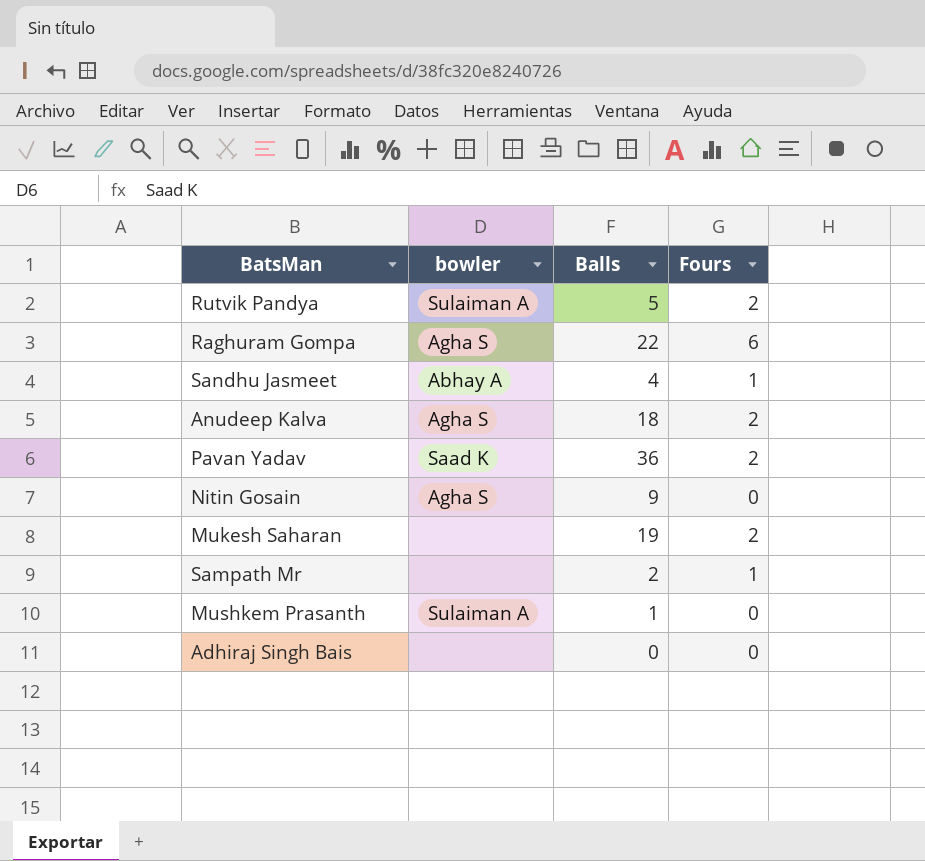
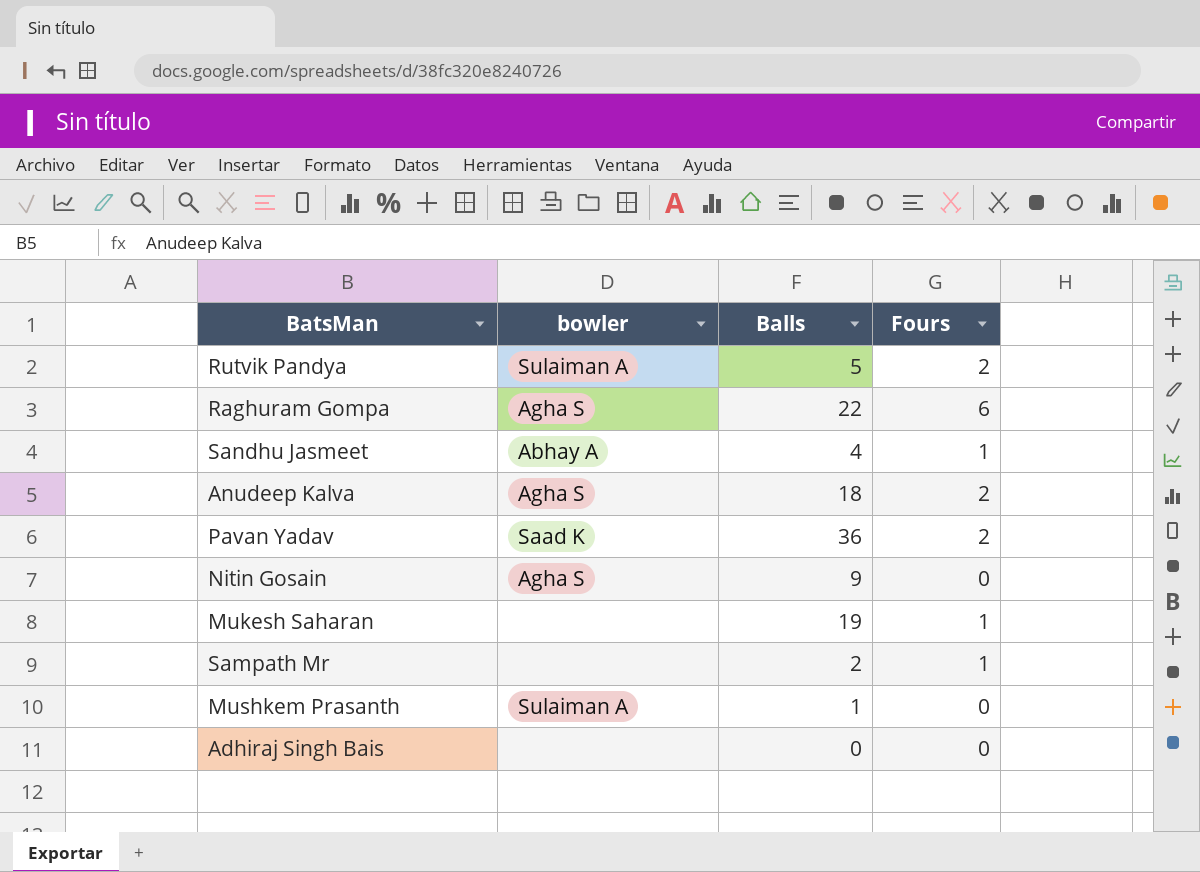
Mukesh Saharan | Fours: 2 -> 1

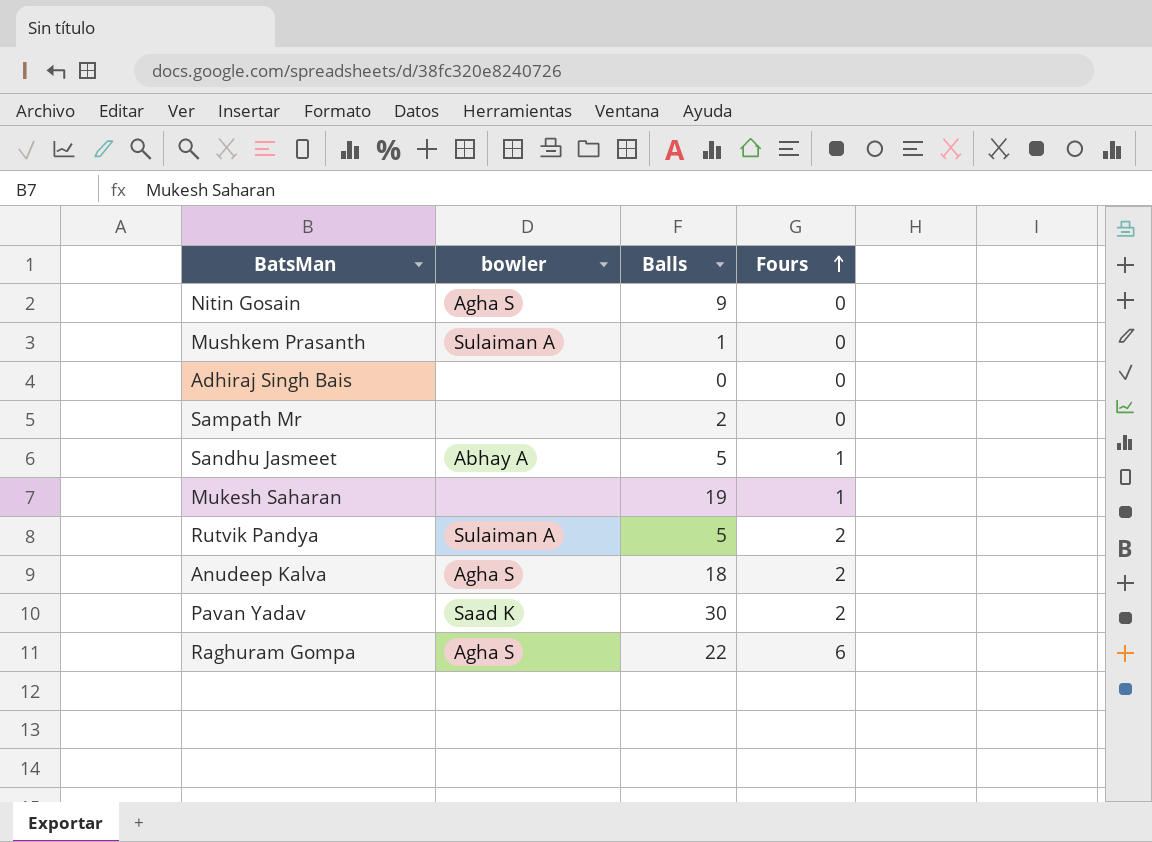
row order: none -> Fours ascending
Sampath Mr | Fours: 1 -> 0
Sandhu Jasmeet | Balls: 4 -> 5
Pavan Yadav | Balls: 36 -> 30

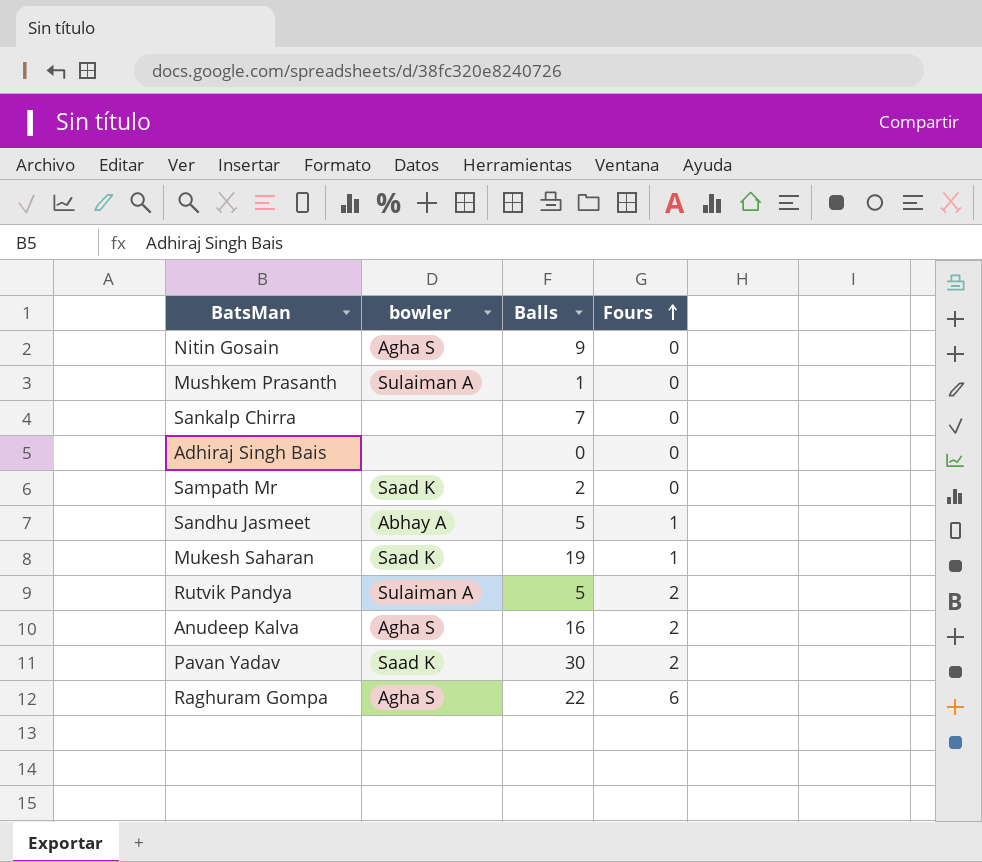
row Sankalp Chirra: none -> none | 7 | 0
Sampath Mr | bowler: none -> Saad K
Mukesh Saharan | bowler: none -> Saad K
Anudeep Kalva | Balls: 18 -> 16

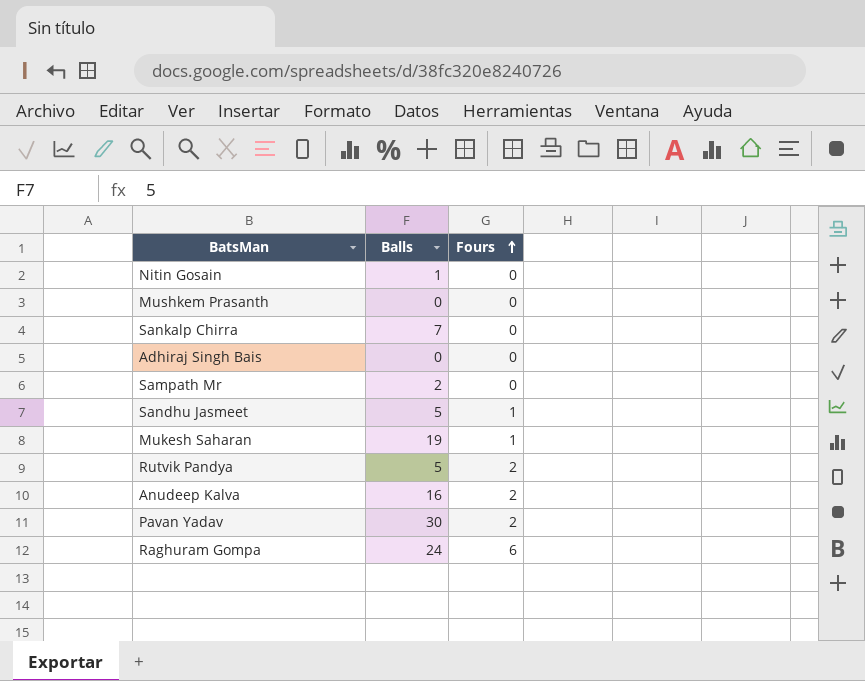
column bowler | position: 2 -> none
Nitin Gosain | Balls: 9 -> 1
Mushkem Prasanth | Balls: 1 -> 0
Raghuram Gompa | Balls: 22 -> 24

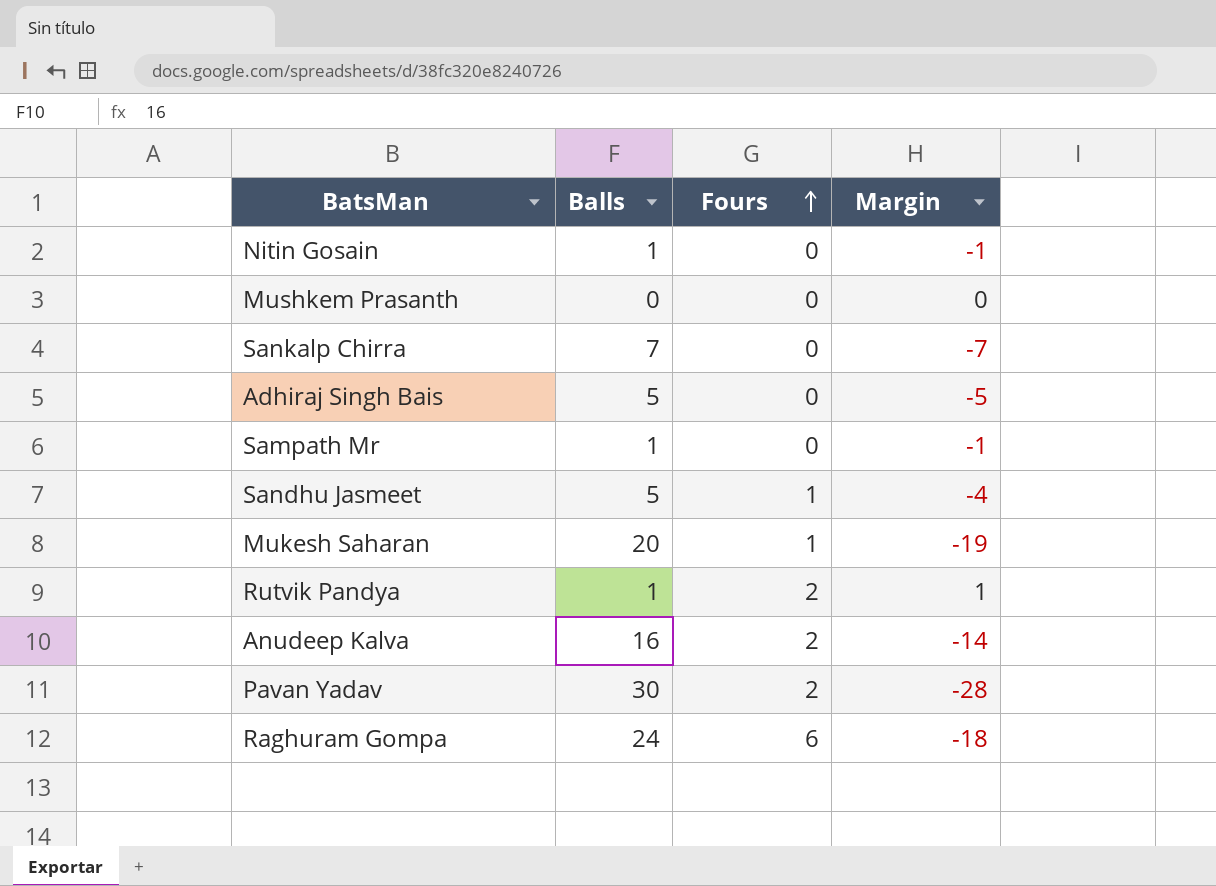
column Margin | formula: none -> [Fours] - [Balls]
Adhiraj Singh Bais | Balls: 0 -> 5
Sampath Mr | Balls: 2 -> 1
Mukesh Saharan | Balls: 19 -> 20
Rutvik Pandya | Balls: 5 -> 1

